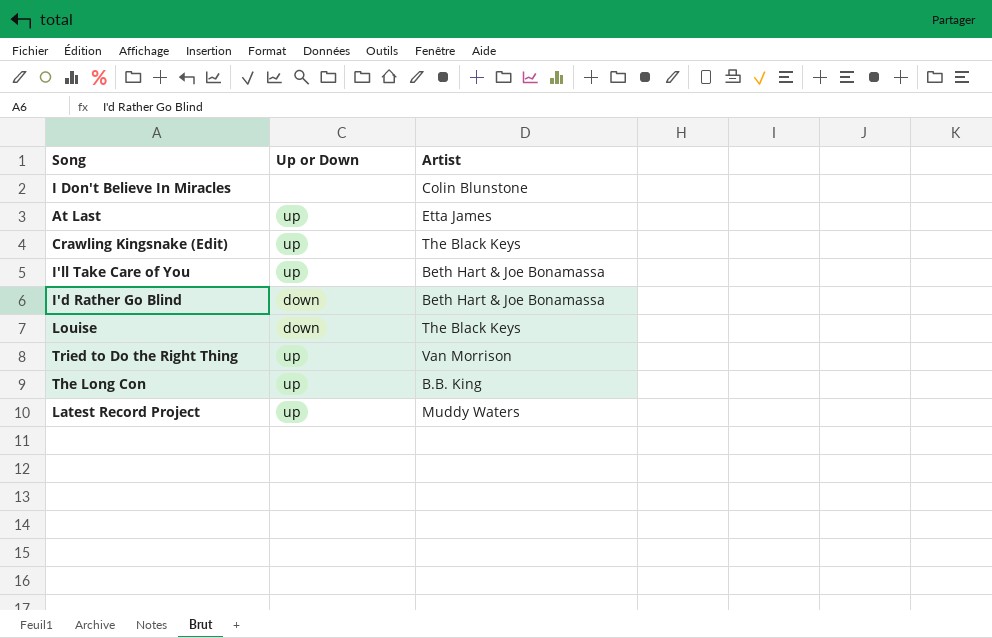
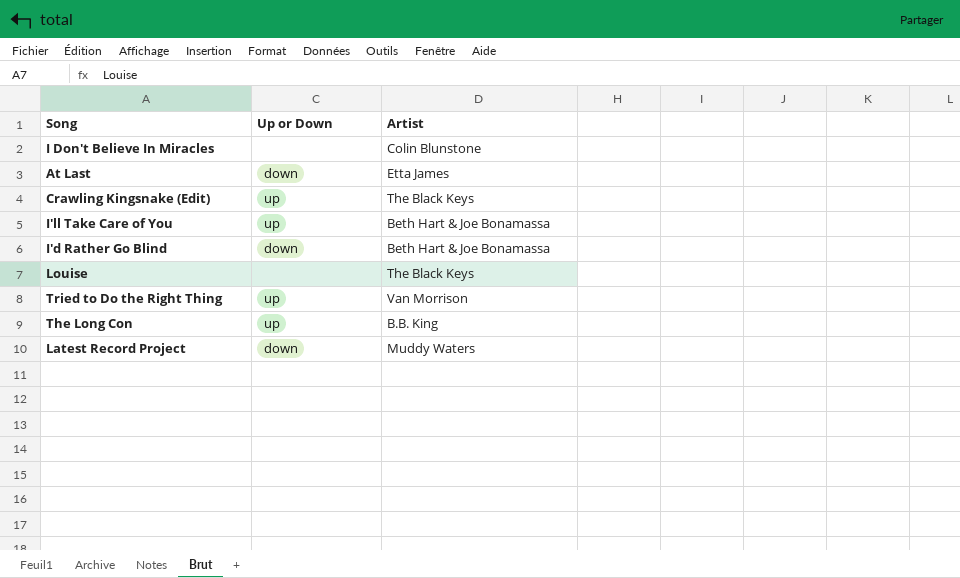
At Last | Up or Down: up -> down
Louise | Up or Down: down -> none
Latest Record Project | Up or Down: up -> down

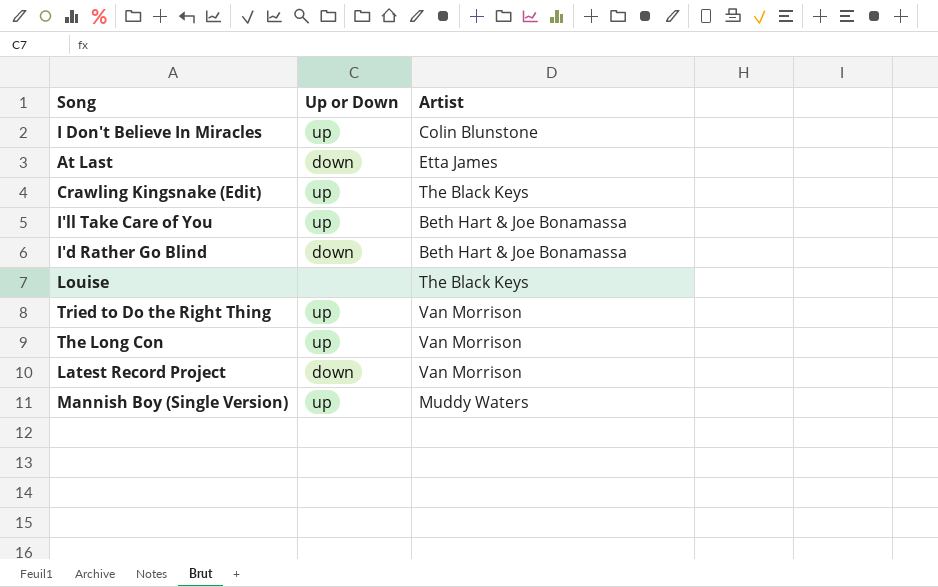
I Don't Believe In Miracles | Up or Down: none -> up
The Long Con | Artist: B.B. King -> Van Morrison
Latest Record Project | Artist: Muddy Waters -> Van Morrison
row Mannish Boy (Single Version): none -> up | Muddy Waters

